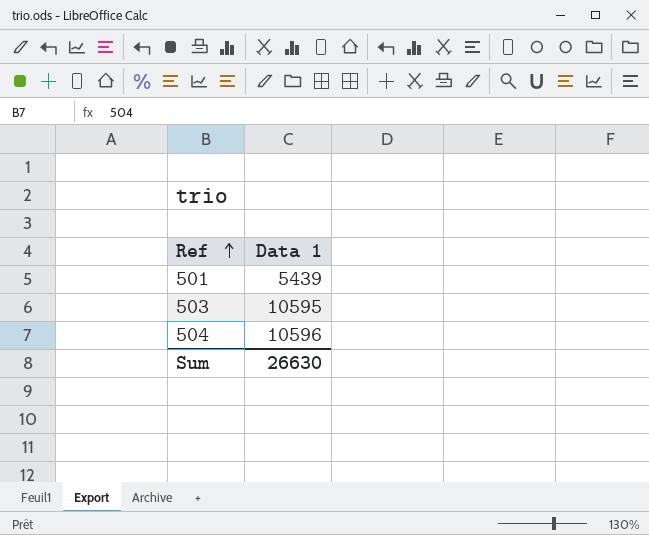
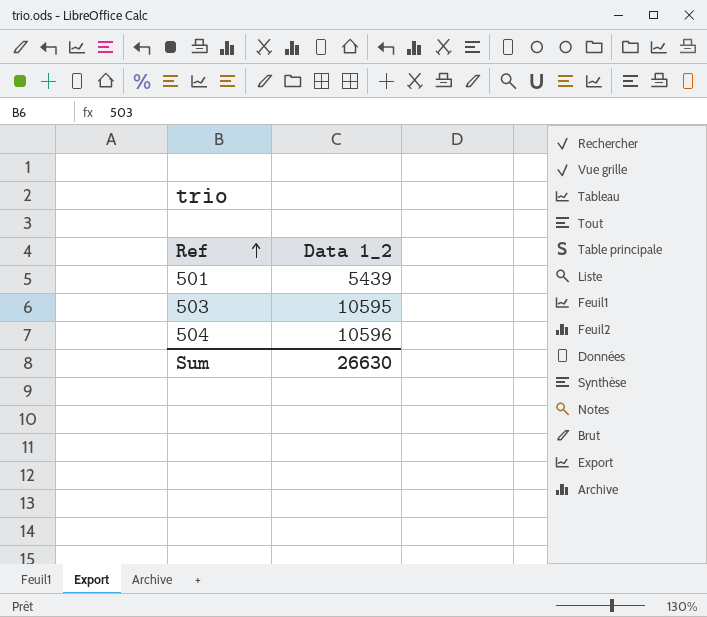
column name: Data 1 -> Data 1_2

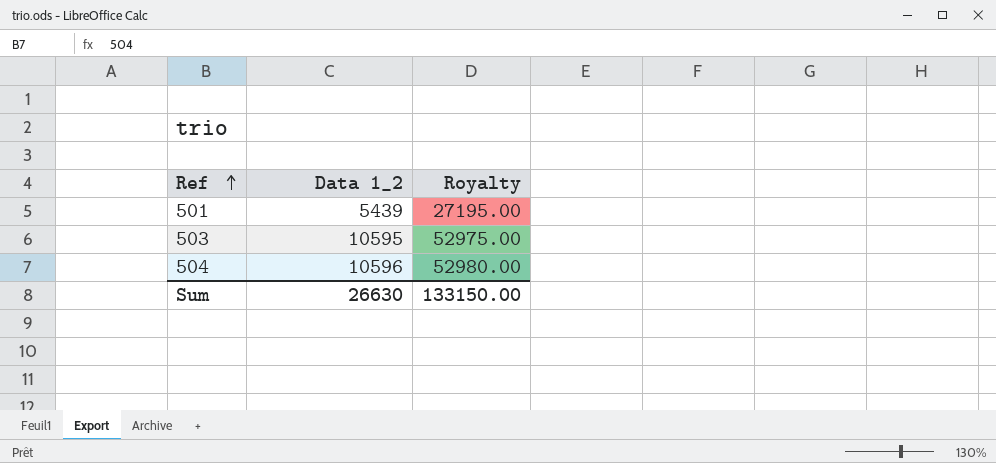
column Royalty | formula: none -> [Data 1_2] * 5

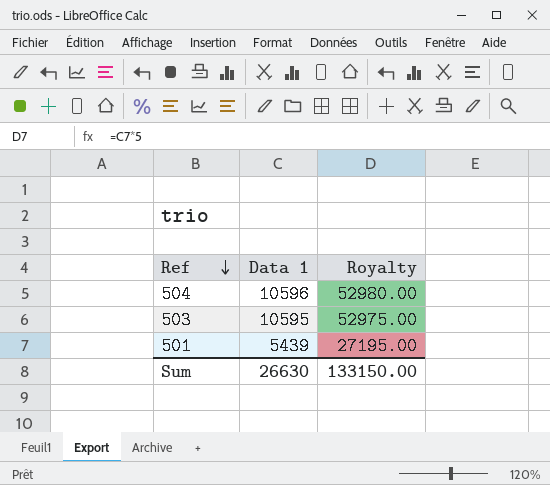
row order: Ref ascending -> Ref descending
column name: Data 1_2 -> Data 1

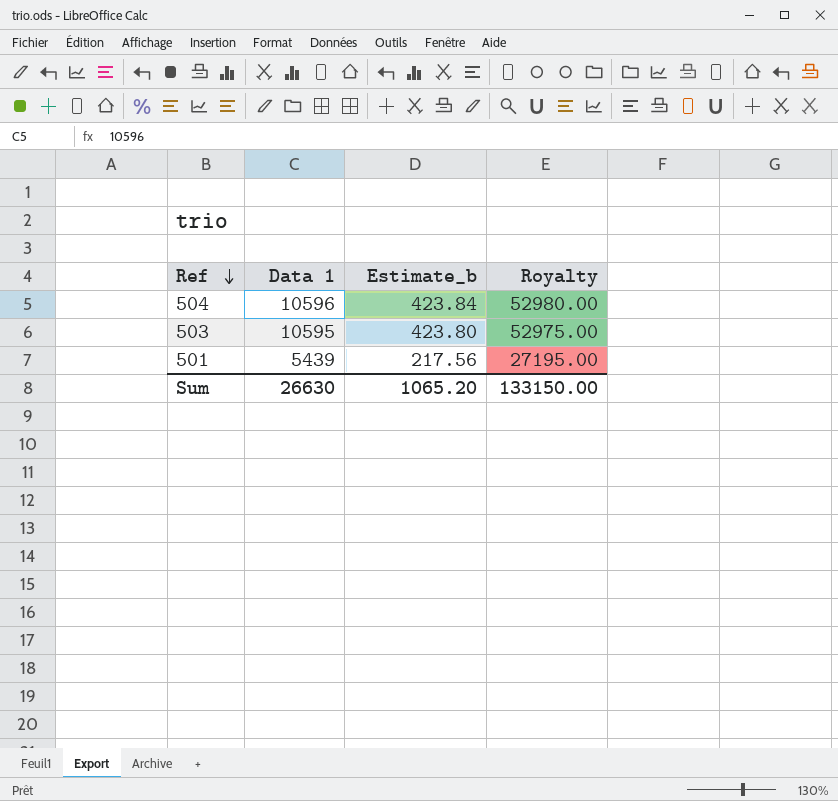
column Estimate_b | formula: none -> [Data 1] * 0.04

